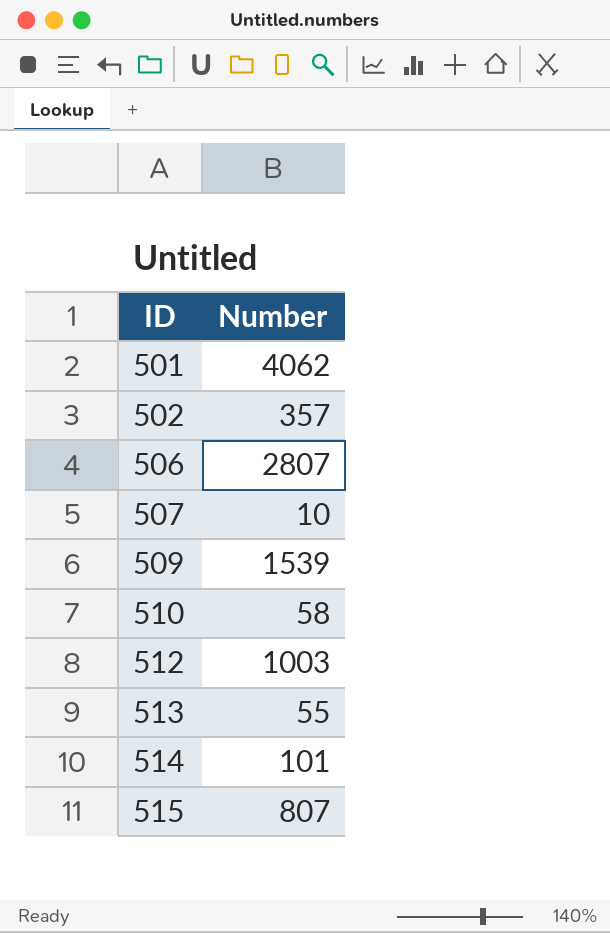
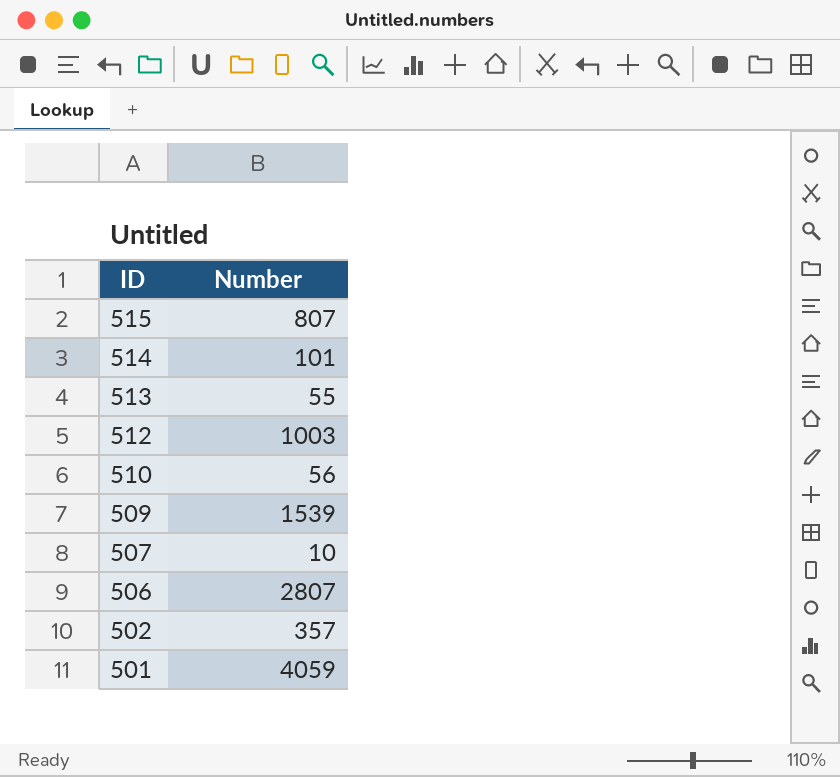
row order: ID ascending -> ID descending
510 | Number: 58 -> 56
501 | Number: 4062 -> 4059

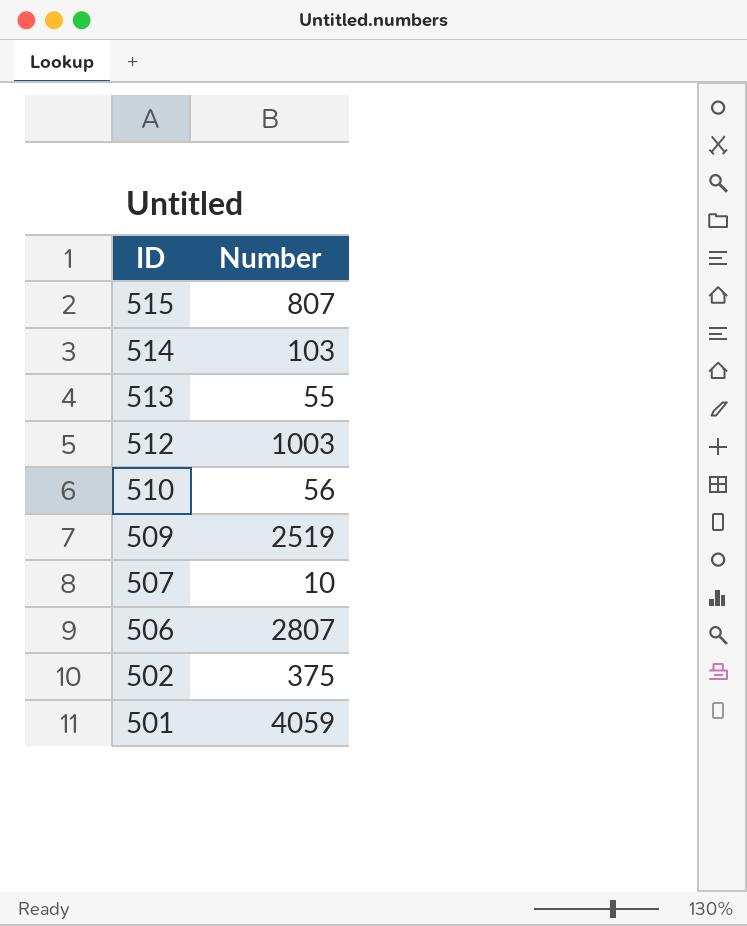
514 | Number: 101 -> 103
509 | Number: 1539 -> 2519
502 | Number: 357 -> 375

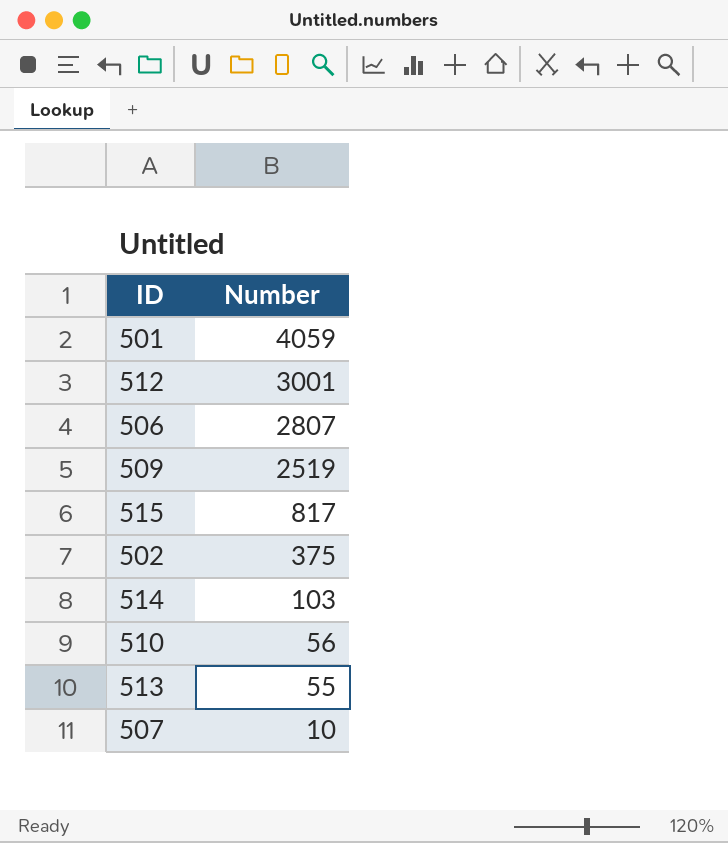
row order: ID descending -> Number descending
512 | Number: 1003 -> 3001
515 | Number: 807 -> 817

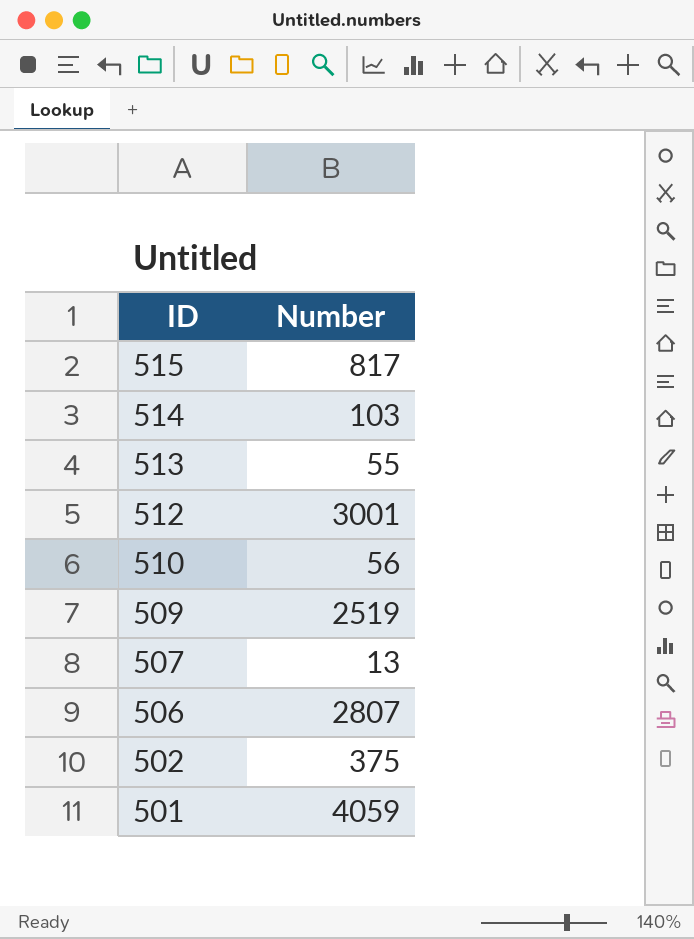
row order: Number descending -> ID descending
507 | Number: 10 -> 13

